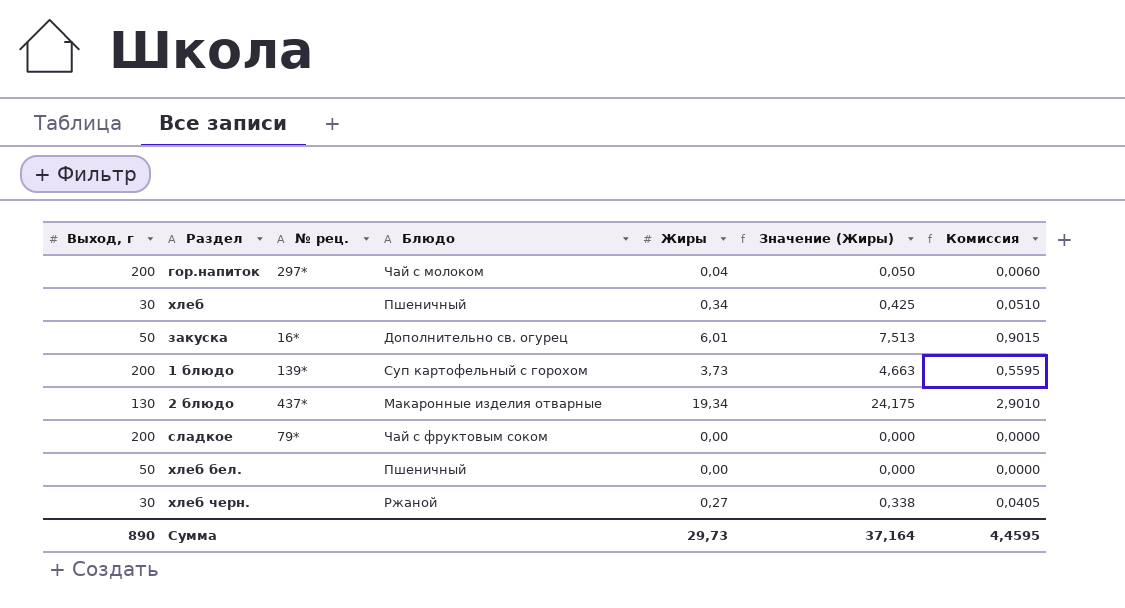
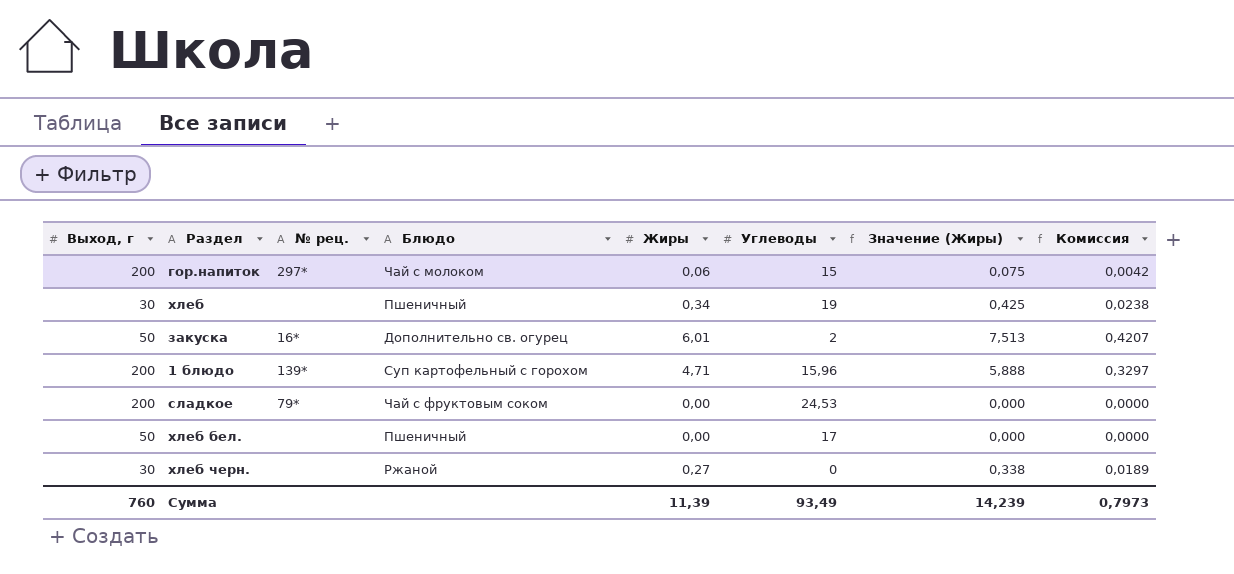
column Углеводы | position: none -> 6
column Комиссия | formula: [Жиры] * 0,15 -> [Жиры] * 0,07
row 2 блюдо: 130 | 437* | Макаронные изделия отварные | 19,34 | 24,175 | 2,9010 -> none
гор.напиток | Жиры: 0,04 -> 0,06
гор.напиток | Значение (Жиры): 0,050 -> 0,075
1 блюдо | Жиры: 3,73 -> 4,71
1 блюдо | Значение (Жиры): 4,663 -> 5,888
Сумма | Выход, г: 890 -> 760
Сумма | Жиры: 29,73 -> 11,39
Сумма | Значение (Жиры): 37,164 -> 14,239
Сумма | Комиссия: 4,4595 -> 0,7973

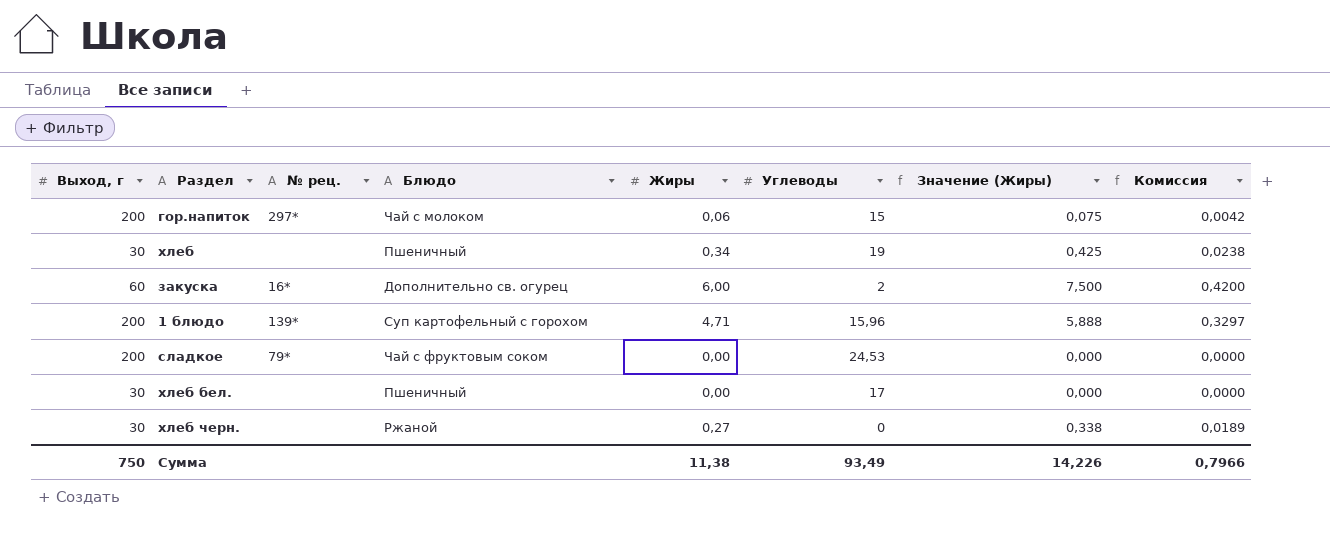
закуска | Выход, г: 50 -> 60
закуска | Жиры: 6,01 -> 6,00
закуска | Значение (Жиры): 7,513 -> 7,500
закуска | Комиссия: 0,4207 -> 0,4200
хлеб бел. | Выход, г: 50 -> 30
Сумма | Выход, г: 760 -> 750
Сумма | Жиры: 11,39 -> 11,38
Сумма | Значение (Жиры): 14,239 -> 14,226
Сумма | Комиссия: 0,7973 -> 0,7966

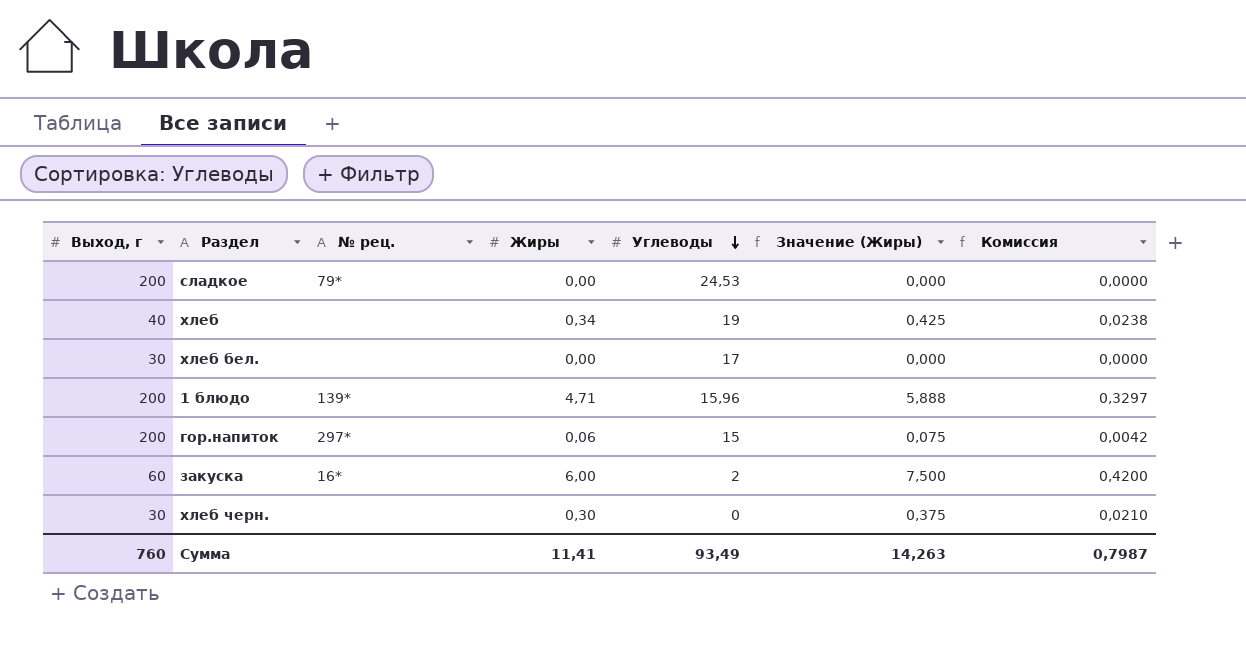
row order: none -> Углеводы descending
column Блюдо | position: 4 -> none
хлеб | Выход, г: 30 -> 40
хлеб черн. | Жиры: 0,27 -> 0,30
хлеб черн. | Значение (Жиры): 0,338 -> 0,375
хлеб черн. | Комиссия: 0,0189 -> 0,0210
Сумма | Выход, г: 750 -> 760
Сумма | Жиры: 11,38 -> 11,41
Сумма | Значение (Жиры): 14,226 -> 14,263
Сумма | Комиссия: 0,7966 -> 0,7987

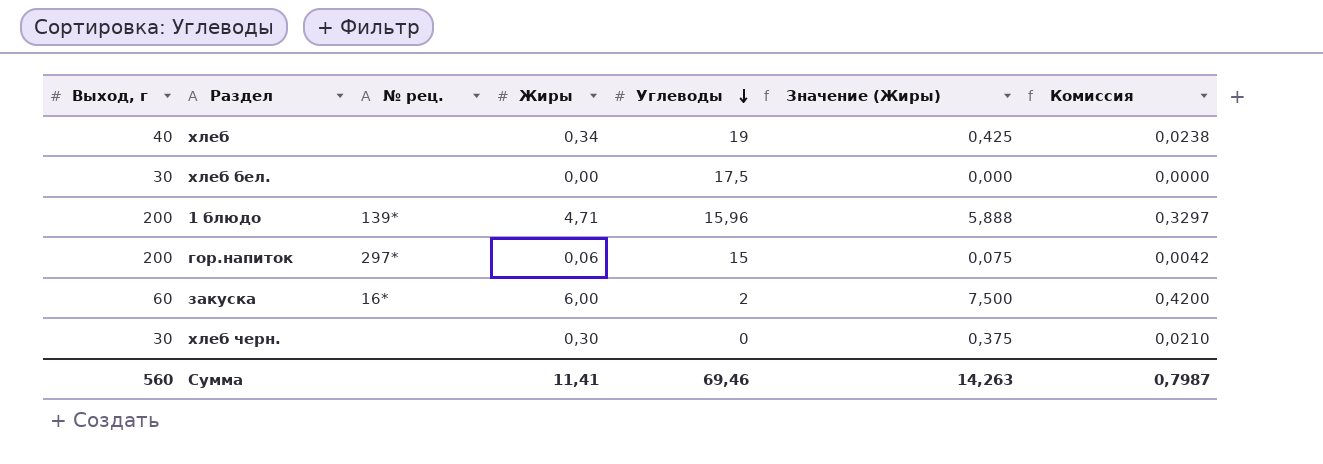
row сладкое: 200 | 79* | 0,00 | 24,53 | 0,000 | 0,0000 -> none
хлеб бел. | Углеводы: 17 -> 17,5
Сумма | Выход, г: 760 -> 560
Сумма | Углеводы: 93,49 -> 69,46

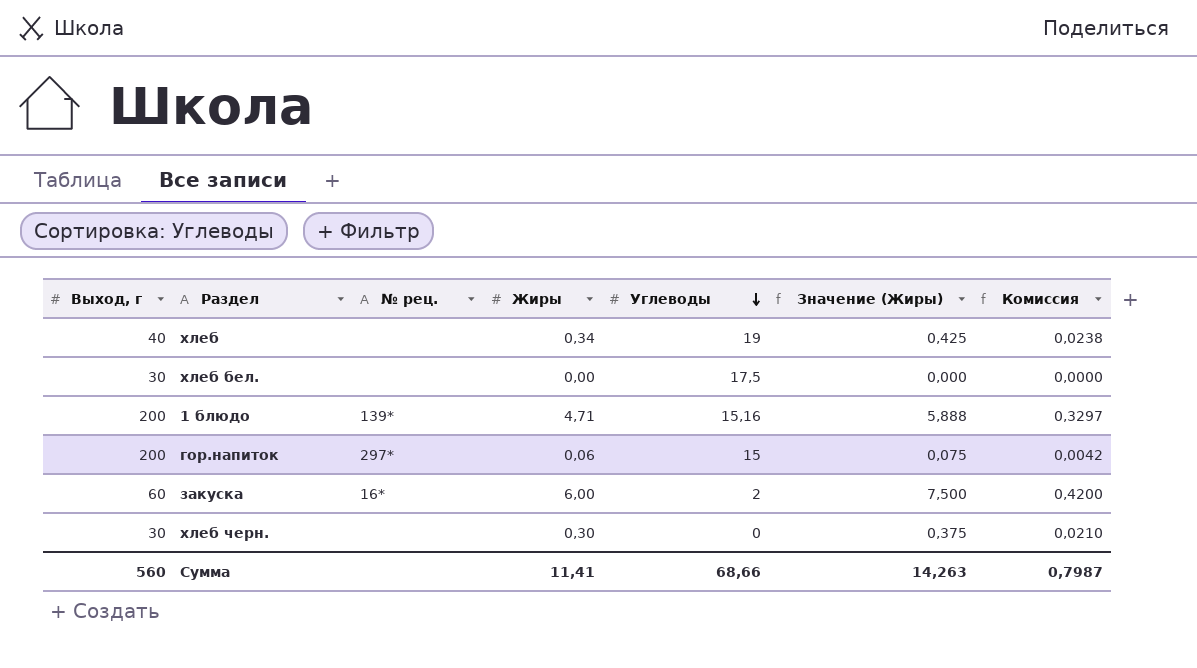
1 блюдо | Углеводы: 15,96 -> 15,16
Сумма | Углеводы: 69,46 -> 68,66

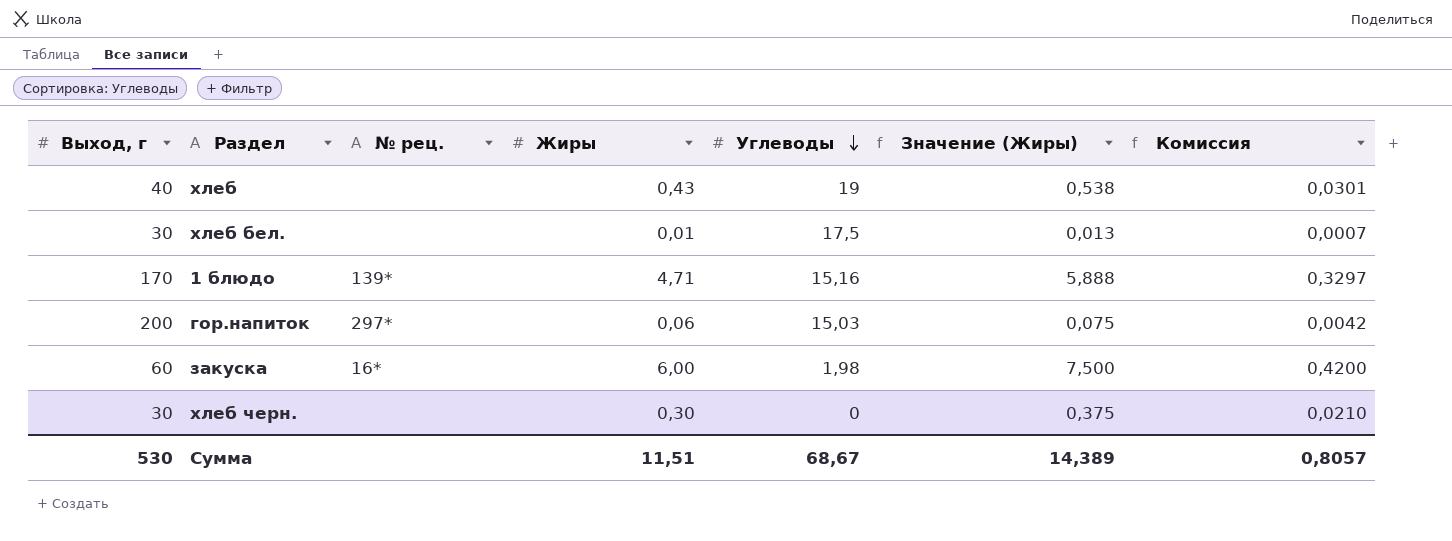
хлеб | Жиры: 0,34 -> 0,43
хлеб | Значение (Жиры): 0,425 -> 0,538
хлеб | Комиссия: 0,0238 -> 0,0301
хлеб бел. | Жиры: 0,00 -> 0,01
хлеб бел. | Значение (Жиры): 0,000 -> 0,013
хлеб бел. | Комиссия: 0,0000 -> 0,0007
1 блюдо | Выход, г: 200 -> 170
гор.напиток | Углеводы: 15 -> 15,03
закуска | Углеводы: 2 -> 1,98
Сумма | Выход, г: 560 -> 530
Сумма | Жиры: 11,41 -> 11,51
Сумма | Углеводы: 68,66 -> 68,67
Сумма | Значение (Жиры): 14,263 -> 14,389
Сумма | Комиссия: 0,7987 -> 0,8057

